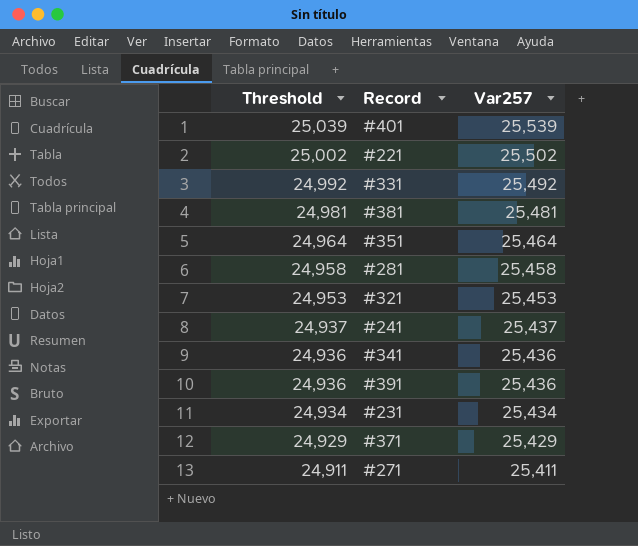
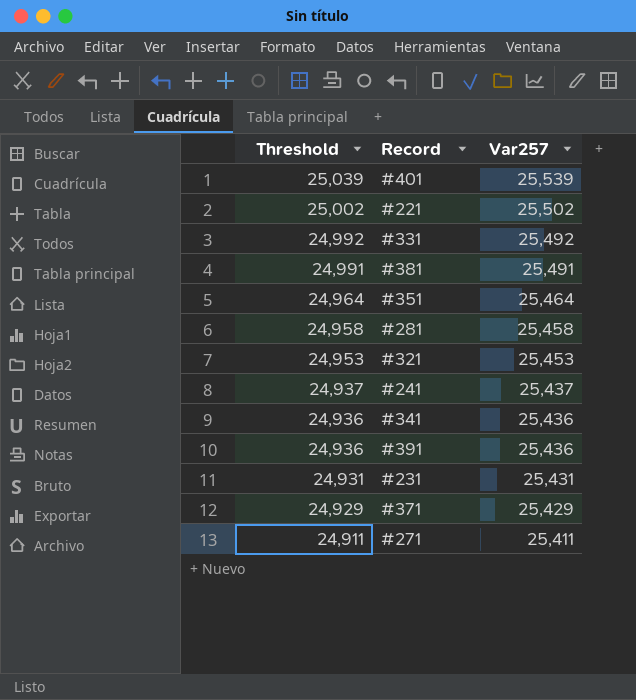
#381 | Threshold: 24,981 -> 24,991
#381 | Var257: 25,481 -> 25,491
#231 | Threshold: 24,934 -> 24,931
#231 | Var257: 25,434 -> 25,431

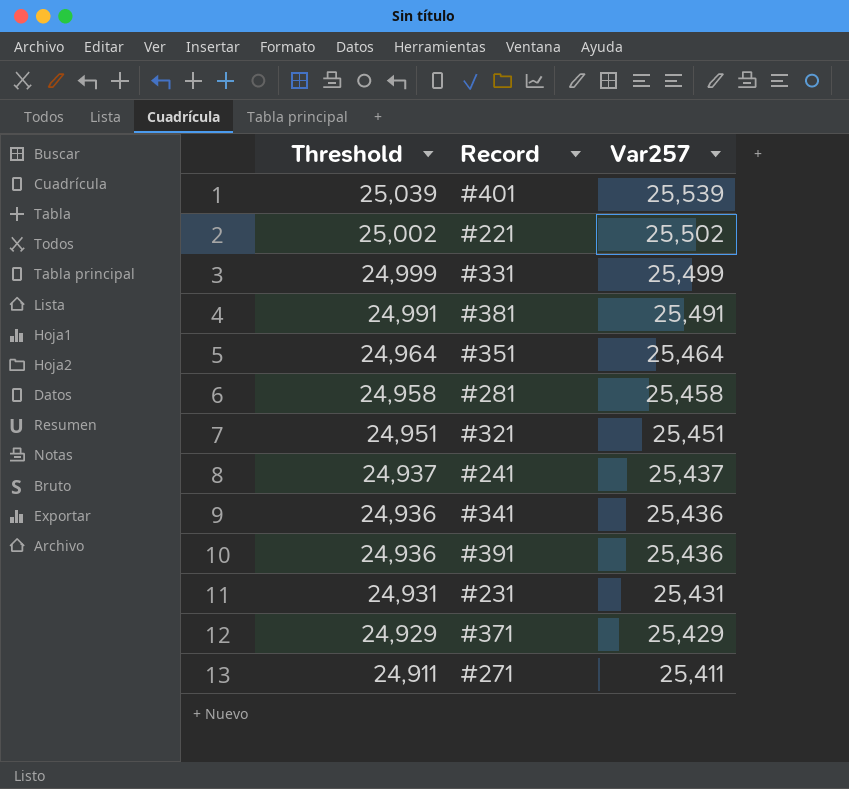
#331 | Threshold: 24,992 -> 24,999
#331 | Var257: 25,492 -> 25,499
#321 | Threshold: 24,953 -> 24,951
#321 | Var257: 25,453 -> 25,451

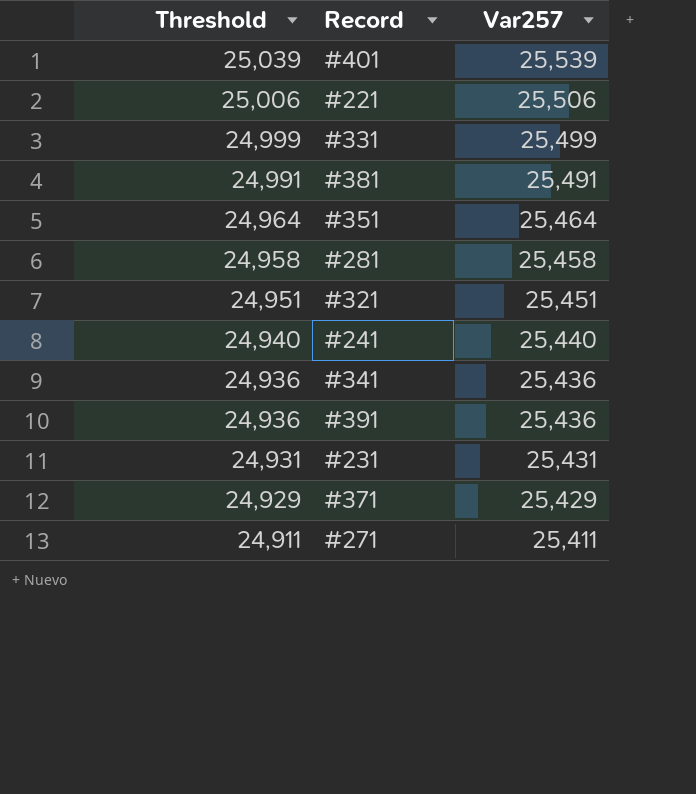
#221 | Threshold: 25,002 -> 25,006
#221 | Var257: 25,502 -> 25,506
#241 | Threshold: 24,937 -> 24,940
#241 | Var257: 25,437 -> 25,440

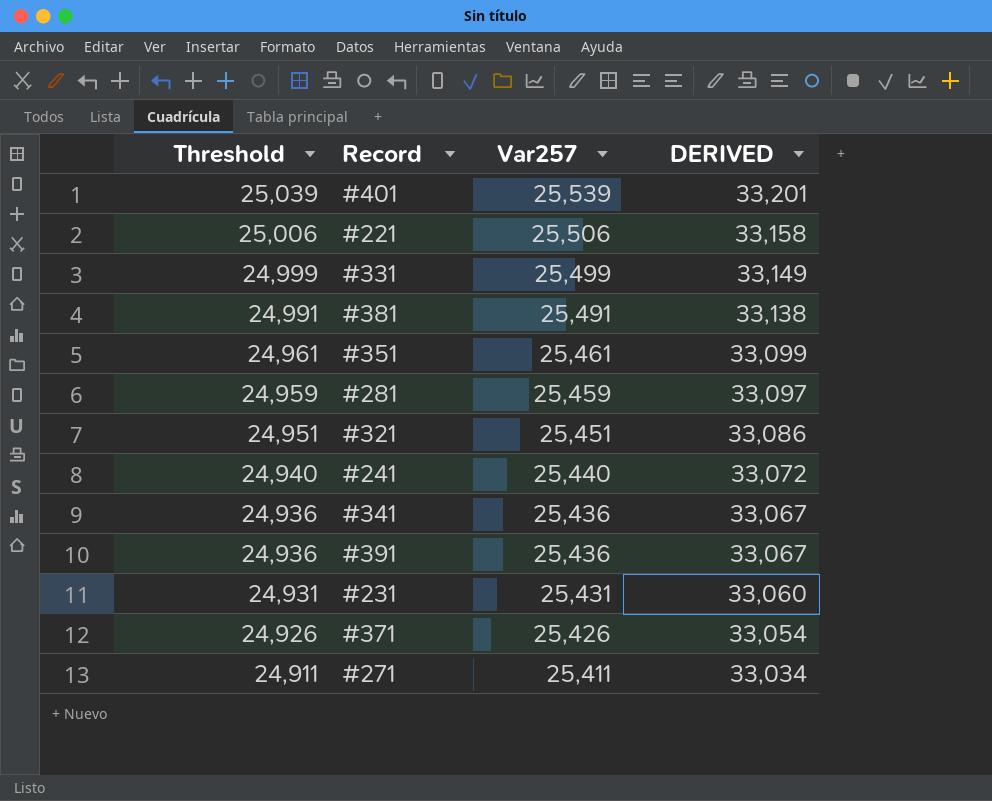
column DERIVED | formula: none -> [Var257] * 1.3
#351 | Threshold: 24,964 -> 24,961
#351 | Var257: 25,464 -> 25,461
#281 | Threshold: 24,958 -> 24,959
#281 | Var257: 25,458 -> 25,459
#371 | Threshold: 24,929 -> 24,926
#371 | Var257: 25,429 -> 25,426

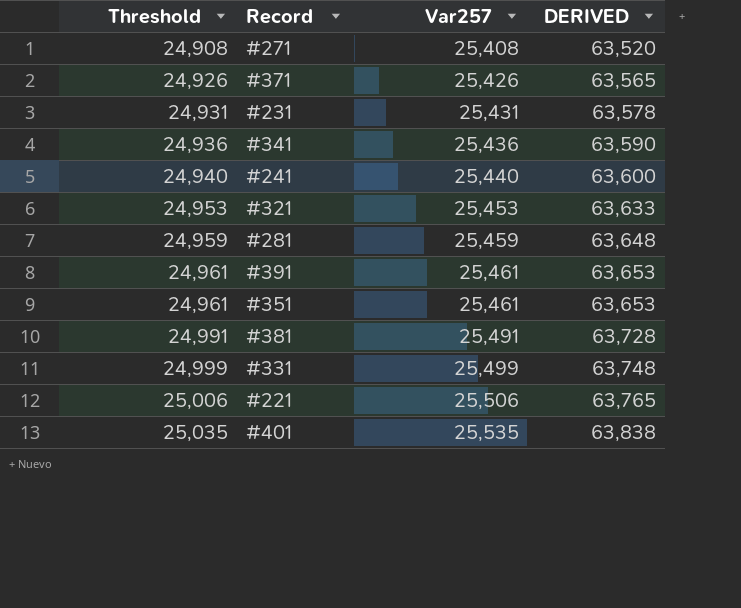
row order: Threshold descending -> Threshold ascending
column DERIVED | formula: [Var257] * 1.3 -> [Var257] * 2.5
#271 | Threshold: 24,911 -> 24,908
#271 | Var257: 25,411 -> 25,408
#321 | Threshold: 24,951 -> 24,953
#321 | Var257: 25,451 -> 25,453
#391 | Threshold: 24,936 -> 24,961
#391 | Var257: 25,436 -> 25,461
#401 | Threshold: 25,039 -> 25,035
#401 | Var257: 25,539 -> 25,535

